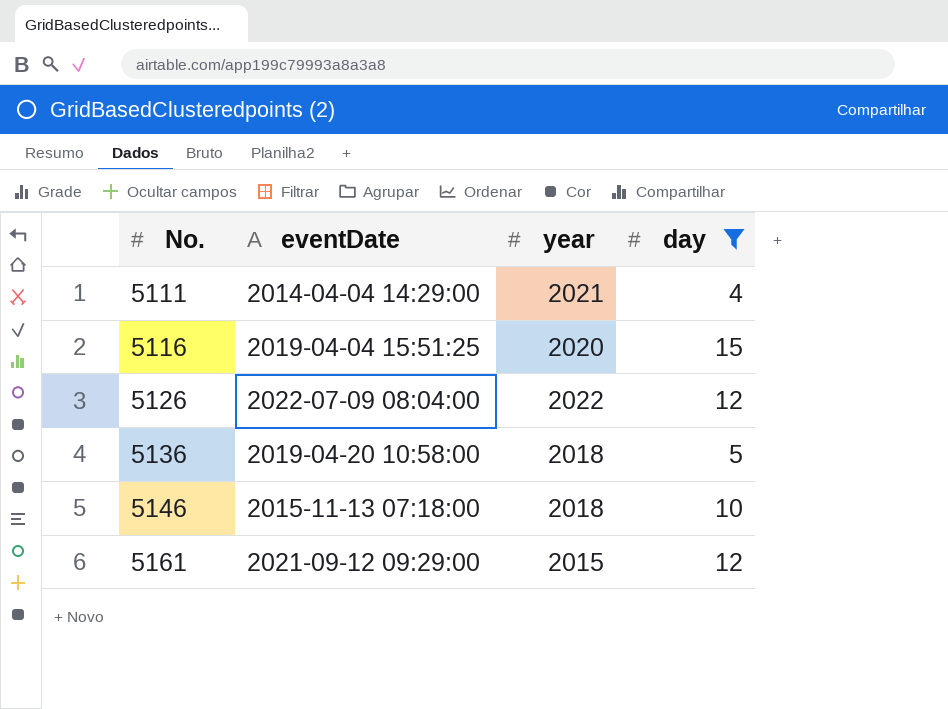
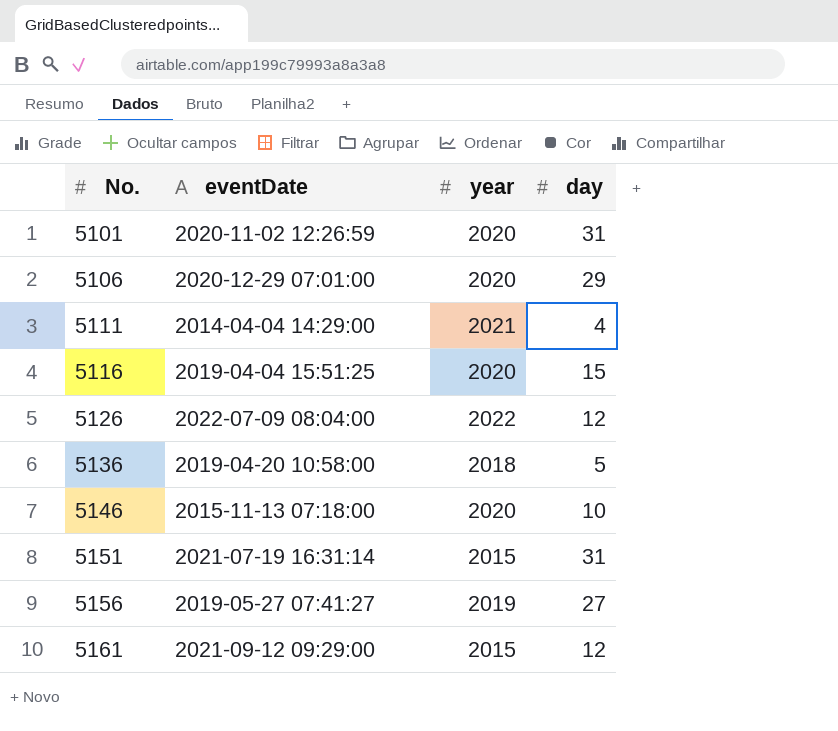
filter: day <= 15 -> none
5146 | year: 2018 -> 2020

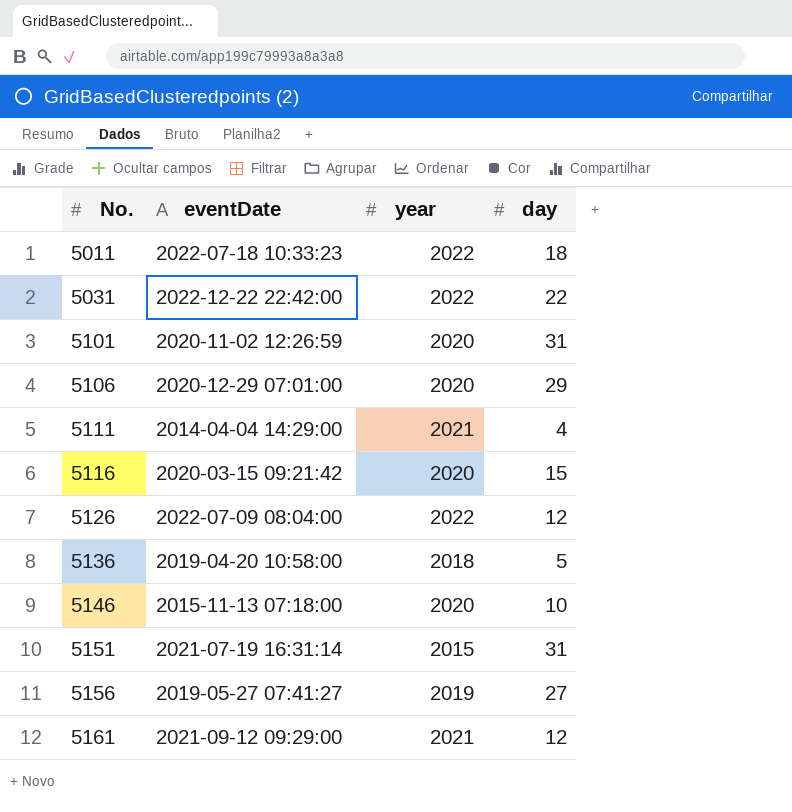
row 5011: none -> 2022-07-18 10:33:23 | 2022 | 18
row 5031: none -> 2022-12-22 22:42:00 | 2022 | 22
5116 | eventDate: 2019-04-04 15:51:25 -> 2020-03-15 09:21:42
5161 | year: 2015 -> 2021

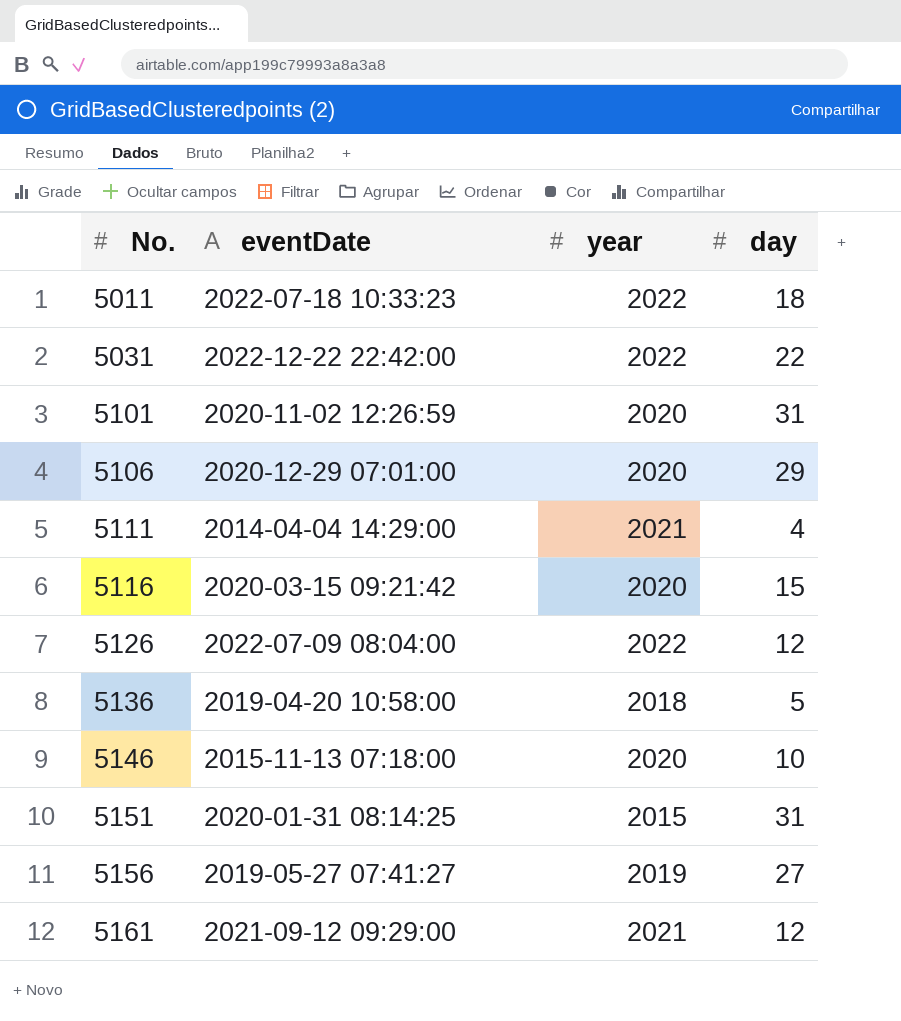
5151 | eventDate: 2021-07-19 16:31:14 -> 2020-01-31 08:14:25

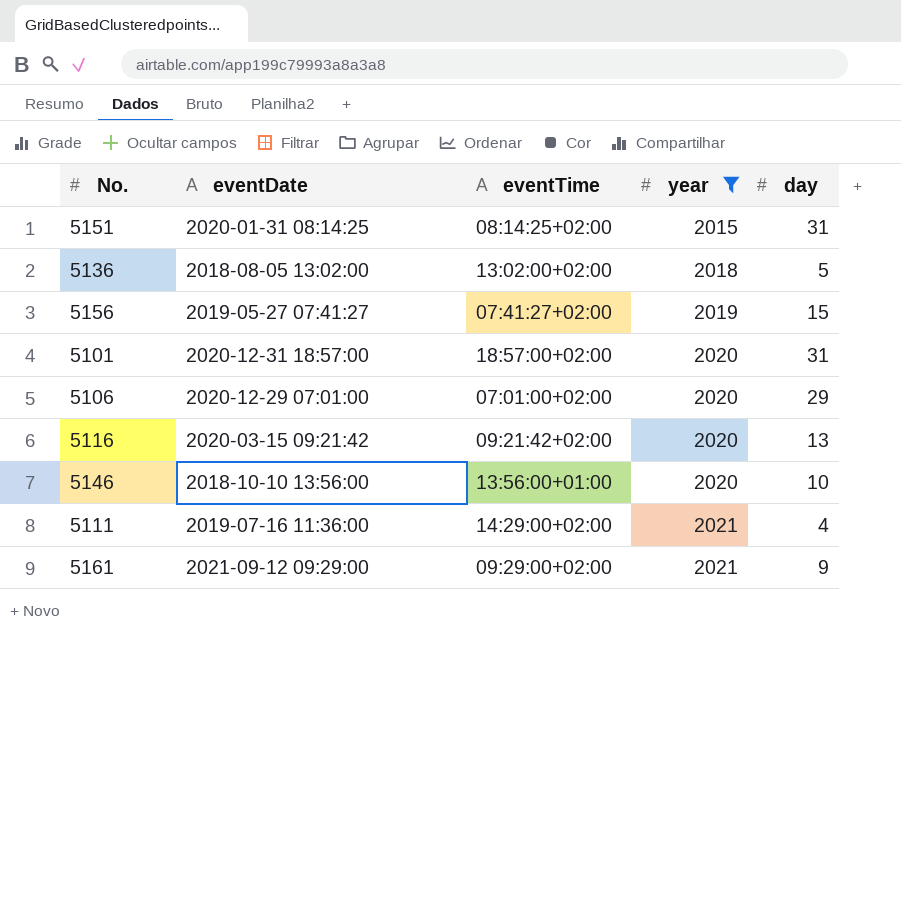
filter: none -> year != 2022
row order: No. ascending -> year ascending
column eventTime | position: none -> 3
5136 | eventDate: 2019-04-20 10:58:00 -> 2018-08-05 13:02:00
5156 | day: 27 -> 15
5101 | eventDate: 2020-11-02 12:26:59 -> 2020-12-31 18:57:00
5116 | day: 15 -> 13
5146 | eventDate: 2015-11-13 07:18:00 -> 2018-10-10 13:56:00
5111 | eventDate: 2014-04-04 14:29:00 -> 2019-07-16 11:36:00
5161 | day: 12 -> 9

